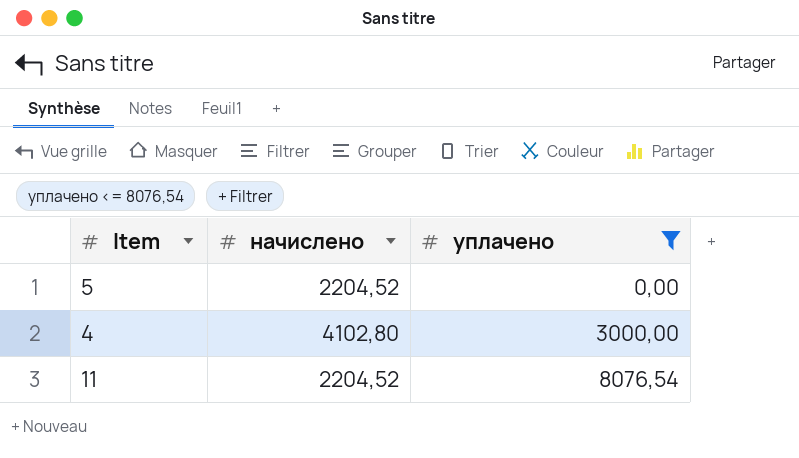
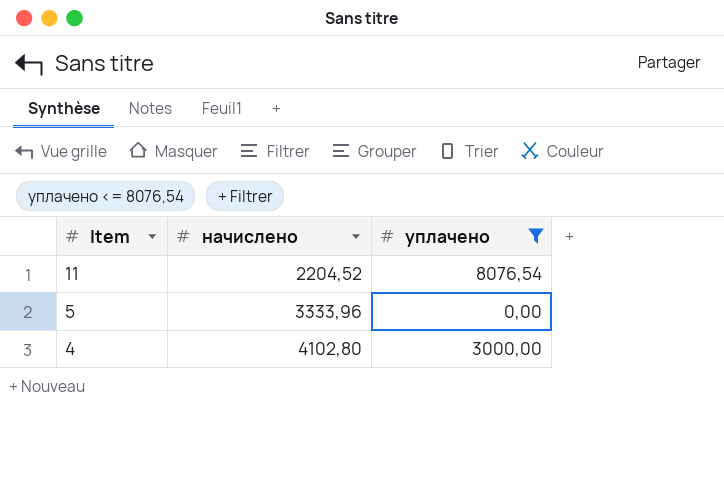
row order: уплачено ascending -> Item descending
5 | начислено: 2204,52 -> 3333,96

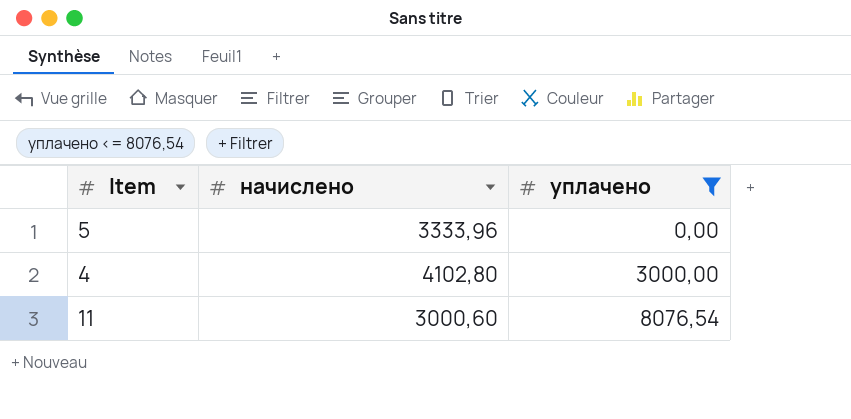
row order: Item descending -> уплачено ascending
11 | начислено: 2204,52 -> 3000,60

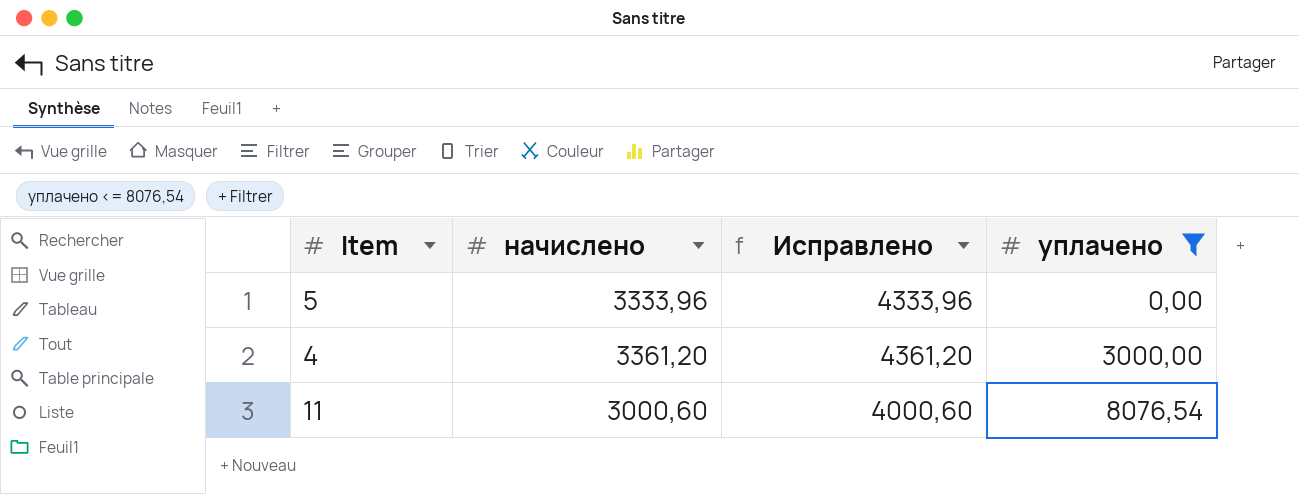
column Исправлено | formula: none -> [начислено] + 1000
4 | начислено: 4102,80 -> 3361,20

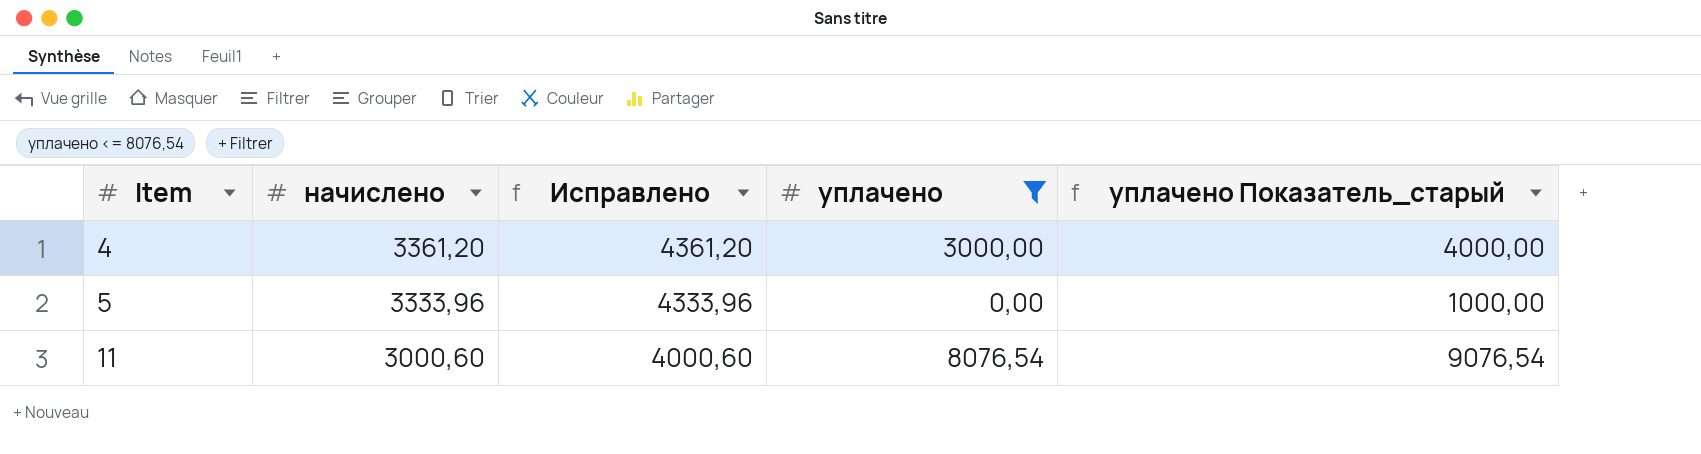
row order: уплачено ascending -> Item ascending
column уплачено Показатель_старый | formula: none -> [уплачено] + 1000

